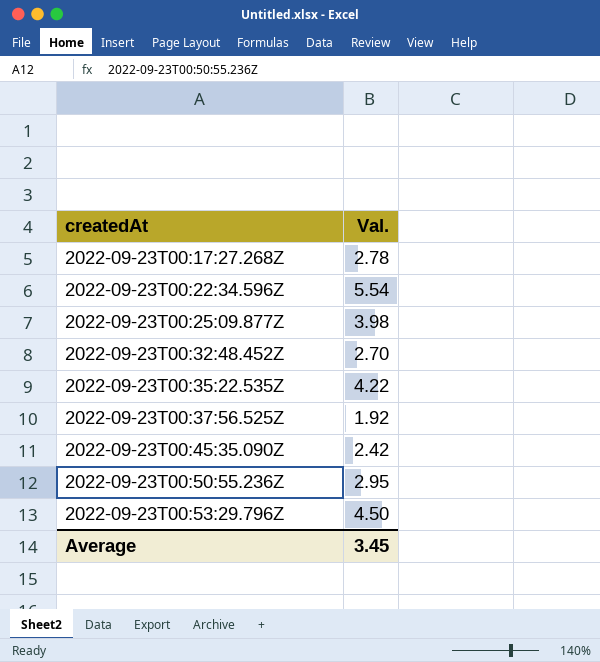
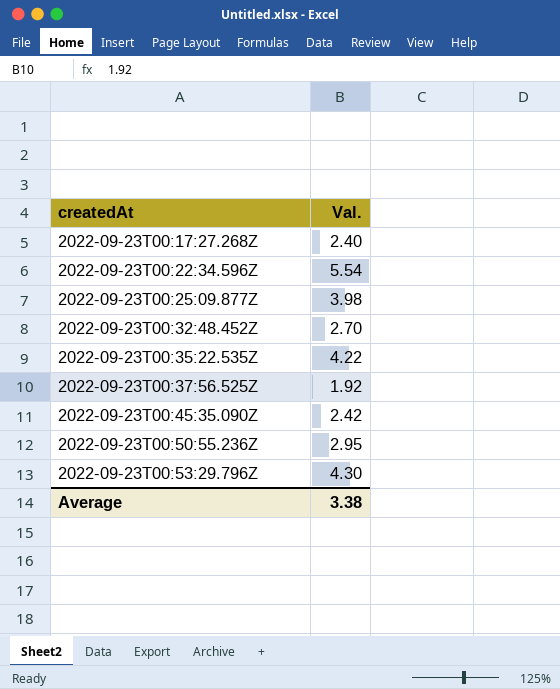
2022-09-23T00:17:27.268Z | Val.: 2.78 -> 2.40
2022-09-23T00:53:29.796Z | Val.: 4.50 -> 4.30
Average | Val.: 3.45 -> 3.38

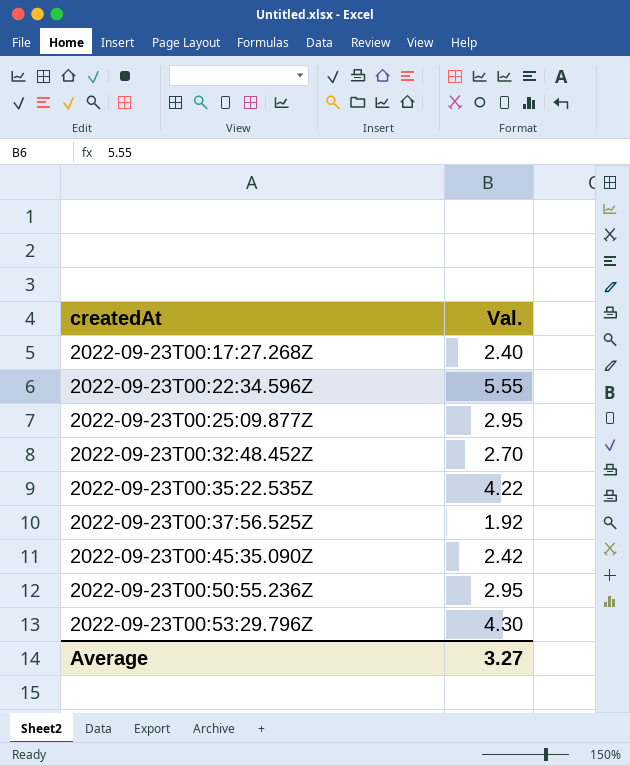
2022-09-23T00:22:34.596Z | Val.: 5.54 -> 5.55
2022-09-23T00:25:09.877Z | Val.: 3.98 -> 2.95
Average | Val.: 3.38 -> 3.27

